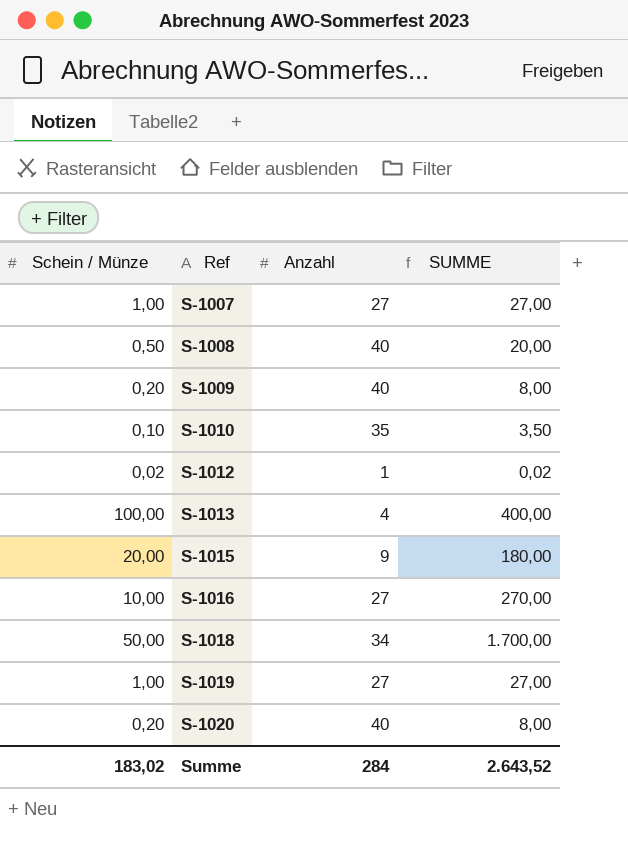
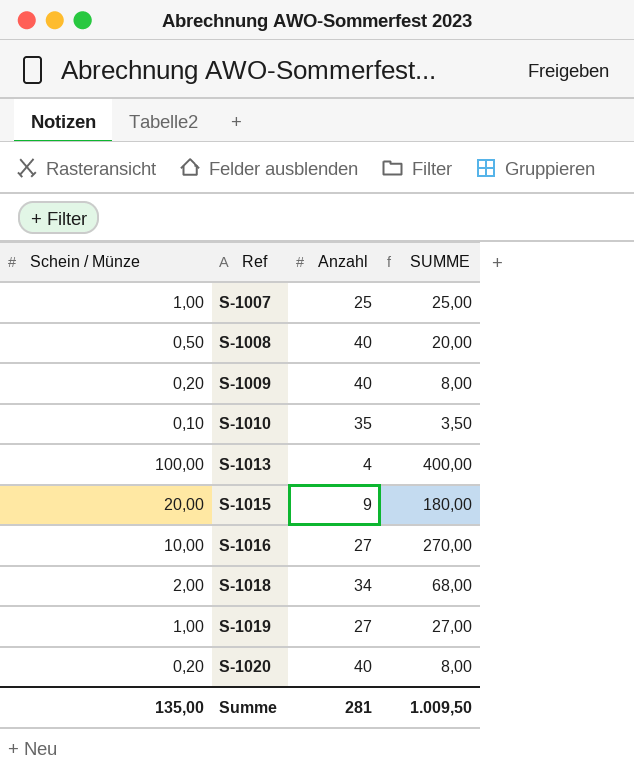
row S-1012: 0,02 | 1 | 0,02 -> none
S-1007 | Anzahl: 27 -> 25
S-1007 | SUMME: 27,00 -> 25,00
S-1018 | Schein / Münze: 50,00 -> 2,00
S-1018 | SUMME: 1.700,00 -> 68,00
Summe | Schein / Münze: 183,02 -> 135,00
Summe | Anzahl: 284 -> 281
Summe | SUMME: 2.643,52 -> 1.009,50

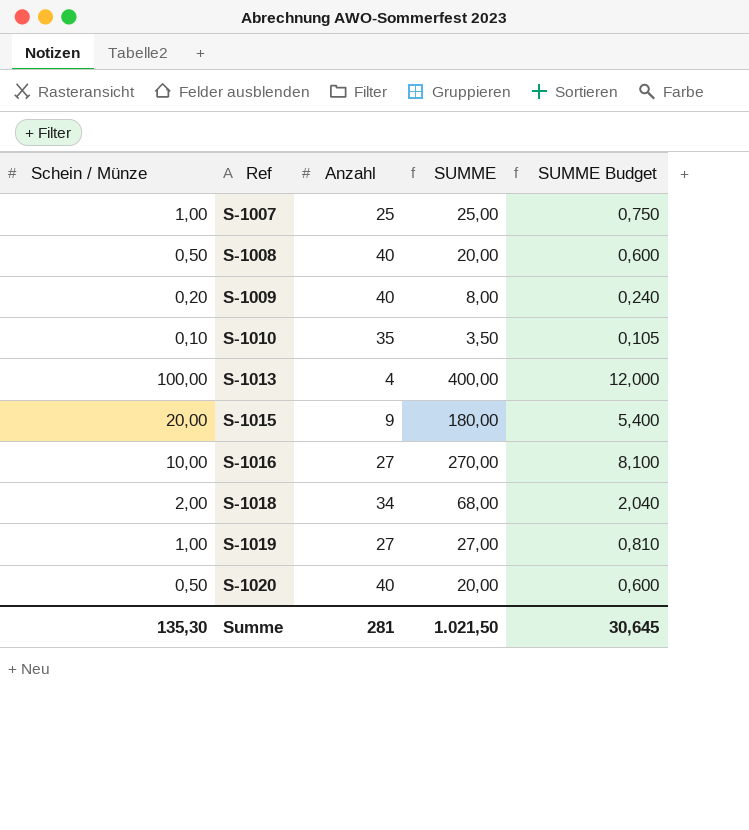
column SUMME Budget | formula: none -> [SUMME] * 0,03
S-1020 | Schein / Münze: 0,20 -> 0,50
S-1020 | SUMME: 8,00 -> 20,00
Summe | Schein / Münze: 135,00 -> 135,30
Summe | SUMME: 1.009,50 -> 1.021,50

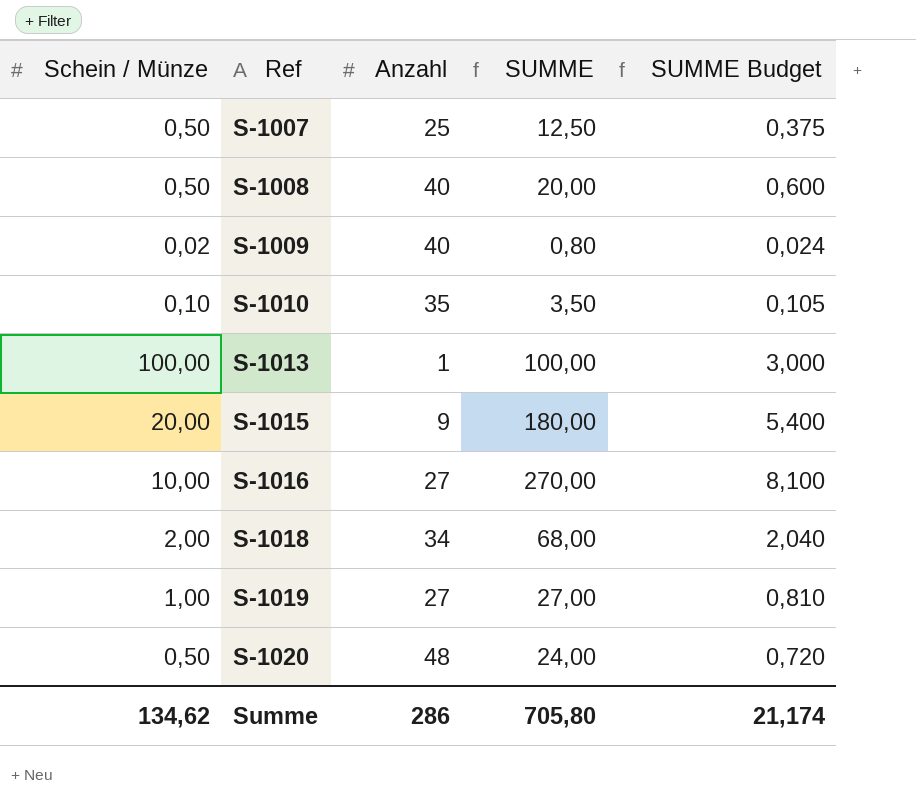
S-1007 | Schein / Münze: 1,00 -> 0,50
S-1007 | SUMME: 25,00 -> 12,50
S-1007 | SUMME Budget: 0,750 -> 0,375
S-1009 | Schein / Münze: 0,20 -> 0,02
S-1009 | SUMME: 8,00 -> 0,80
S-1009 | SUMME Budget: 0,240 -> 0,024
S-1013 | Anzahl: 4 -> 1
S-1013 | SUMME: 400,00 -> 100,00
S-1013 | SUMME Budget: 12,000 -> 3,000
S-1020 | Anzahl: 40 -> 48
S-1020 | SUMME: 20,00 -> 24,00
S-1020 | SUMME Budget: 0,600 -> 0,720
Summe | Schein / Münze: 135,30 -> 134,62
Summe | Anzahl: 281 -> 286
Summe | SUMME: 1.021,50 -> 705,80
Summe | SUMME Budget: 30,645 -> 21,174

